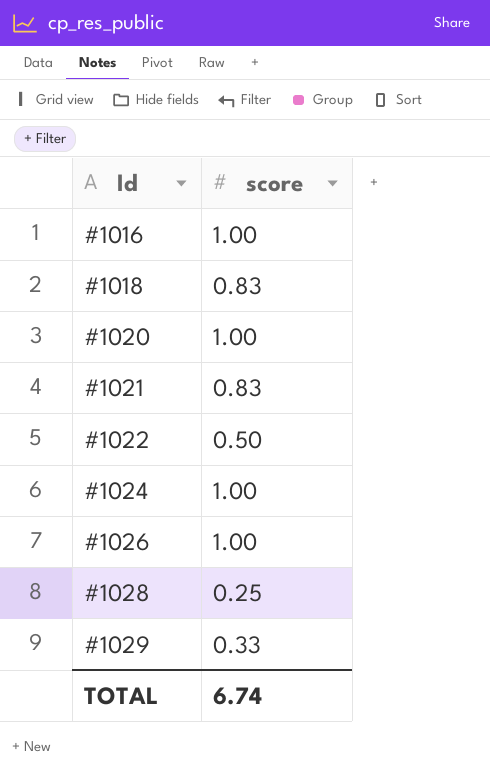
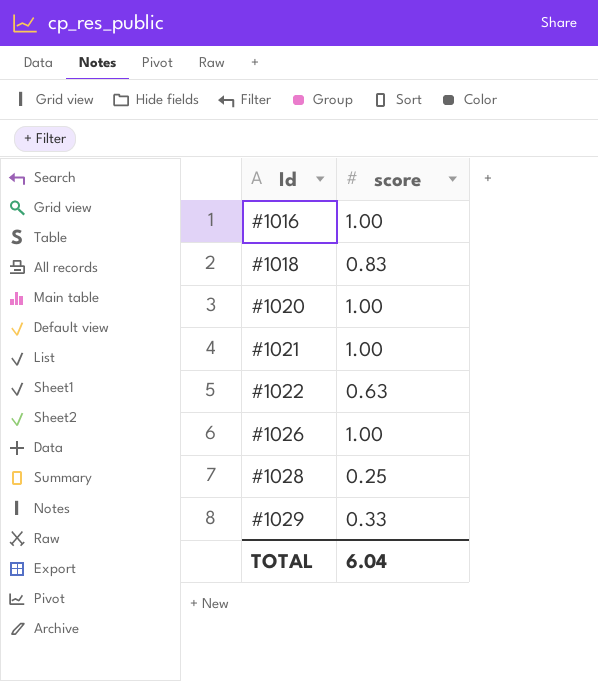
row #1024: 1.00 -> none
#1021 | score: 0.83 -> 1.00
#1022 | score: 0.50 -> 0.63
TOTAL | score: 6.74 -> 6.04

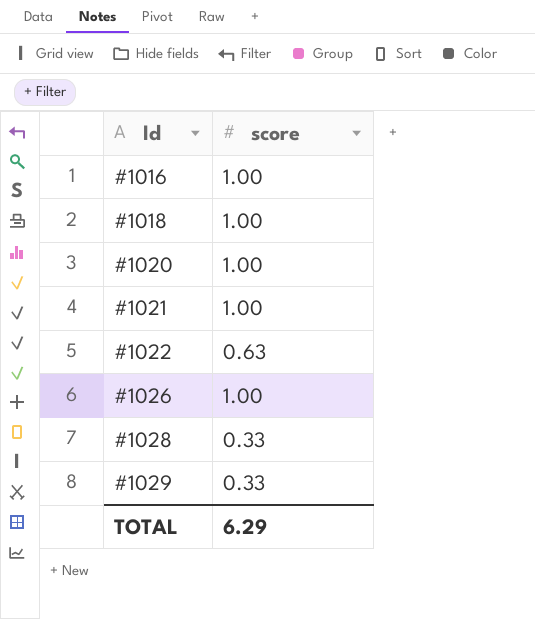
#1018 | score: 0.83 -> 1.00
#1028 | score: 0.25 -> 0.33
TOTAL | score: 6.04 -> 6.29

